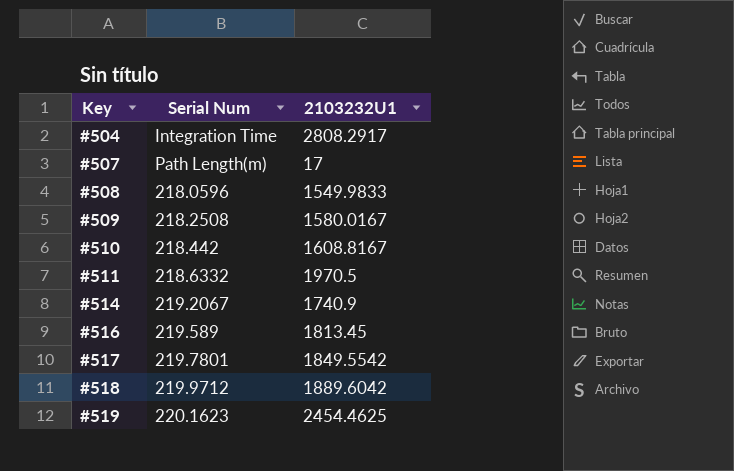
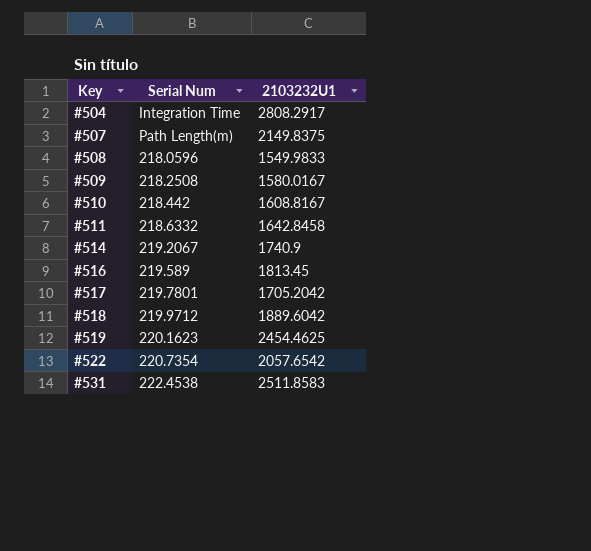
#507 | 2103232U1: 17 -> 2149.8375
#511 | 2103232U1: 1970.5 -> 1642.8458
#517 | 2103232U1: 1849.5542 -> 1705.2042
row #522: none -> 220.7354 | 2057.6542
row #531: none -> 222.4538 | 2511.8583

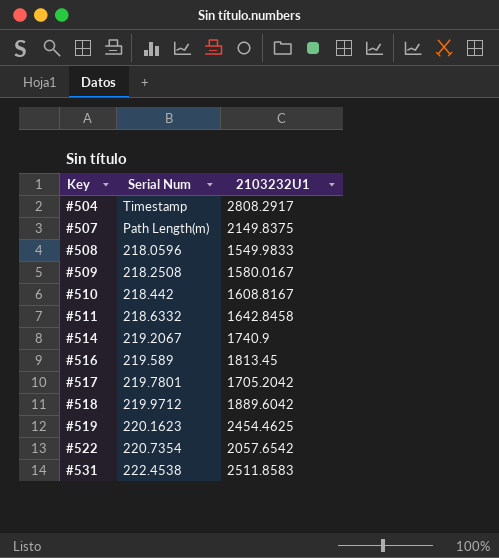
#504 | Serial Num: Integration Time -> Timestamp

